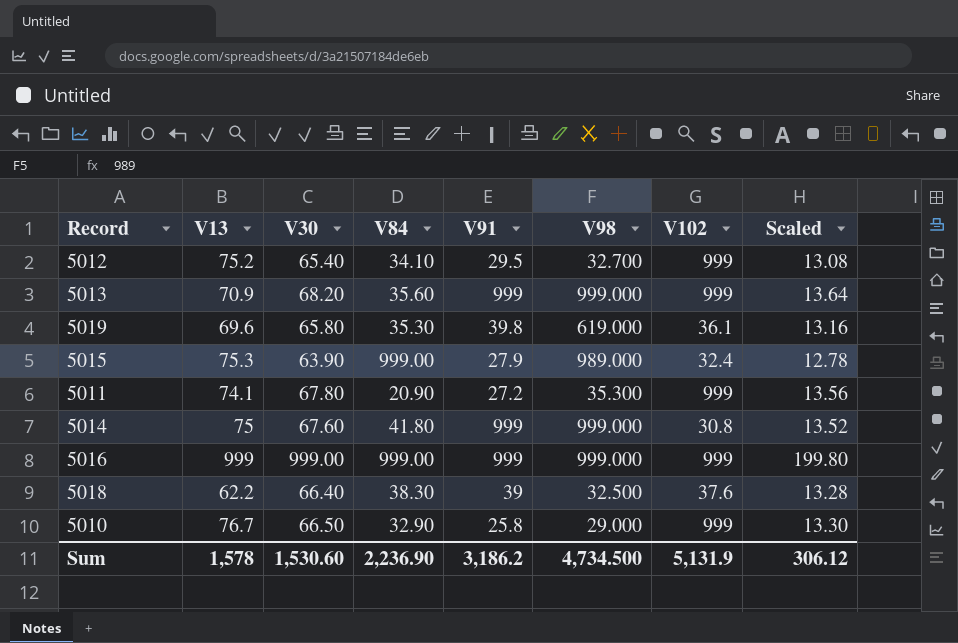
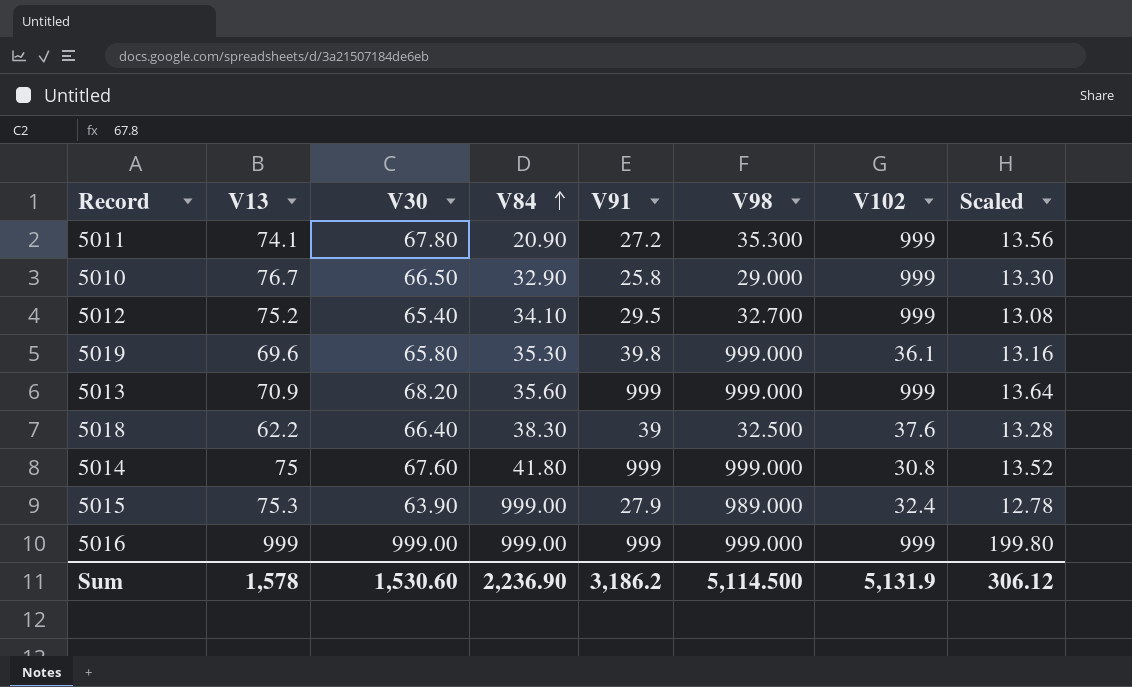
row order: none -> V84 ascending
5019 | V98: 619.000 -> 999.000
Sum | V98: 4,734.500 -> 5,114.500

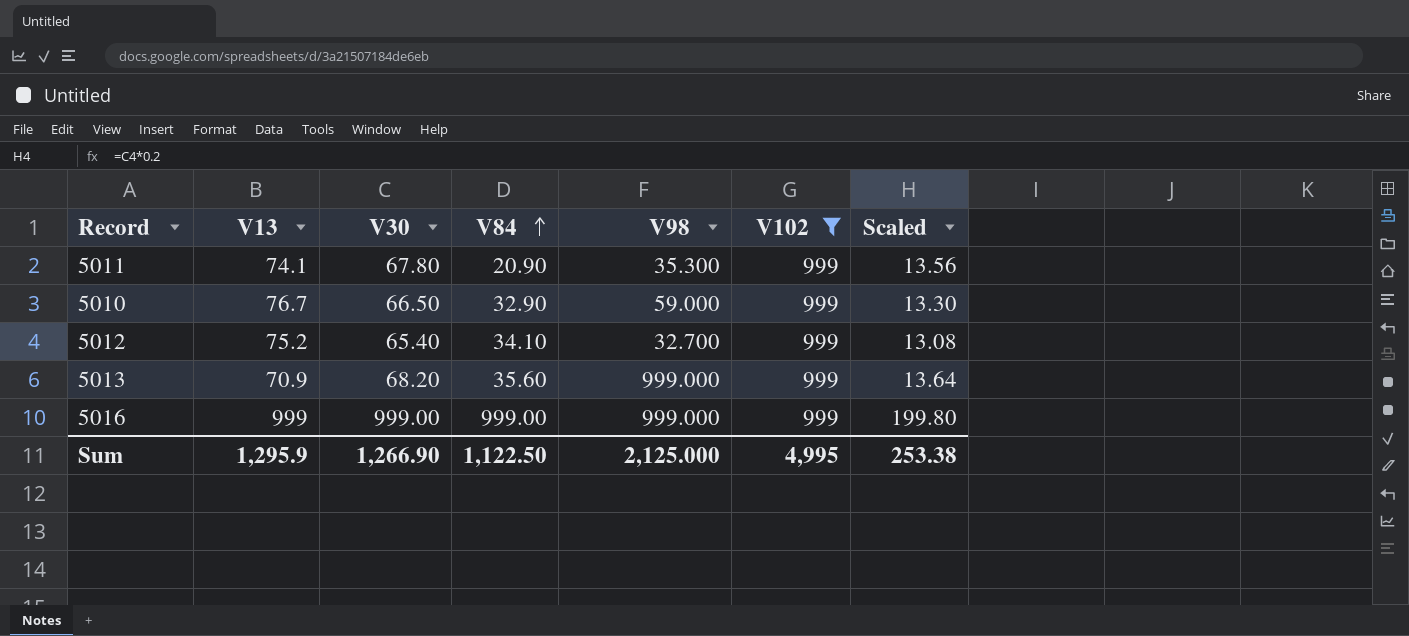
filter: none -> V102 = 999
column V91 | position: 5 -> none
5010 | V98: 29.000 -> 59.000
Sum | V13: 1,578 -> 1,295.9
Sum | V30: 1,530.60 -> 1,266.90
Sum | V84: 2,236.90 -> 1,122.50
Sum | V98: 5,114.500 -> 2,125.000
Sum | V102: 5,131.9 -> 4,995
Sum | Scaled: 306.12 -> 253.38

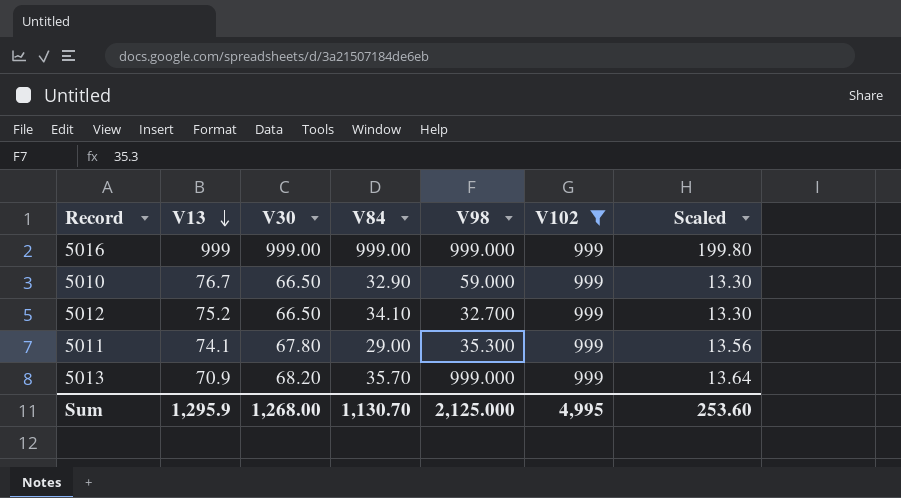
row order: V84 ascending -> V13 descending
5012 | V30: 65.40 -> 66.50
5012 | Scaled: 13.08 -> 13.30
5011 | V84: 20.90 -> 29.00
5013 | V84: 35.60 -> 35.70
Sum | V30: 1,266.90 -> 1,268.00
Sum | V84: 1,122.50 -> 1,130.70
Sum | Scaled: 253.38 -> 253.60

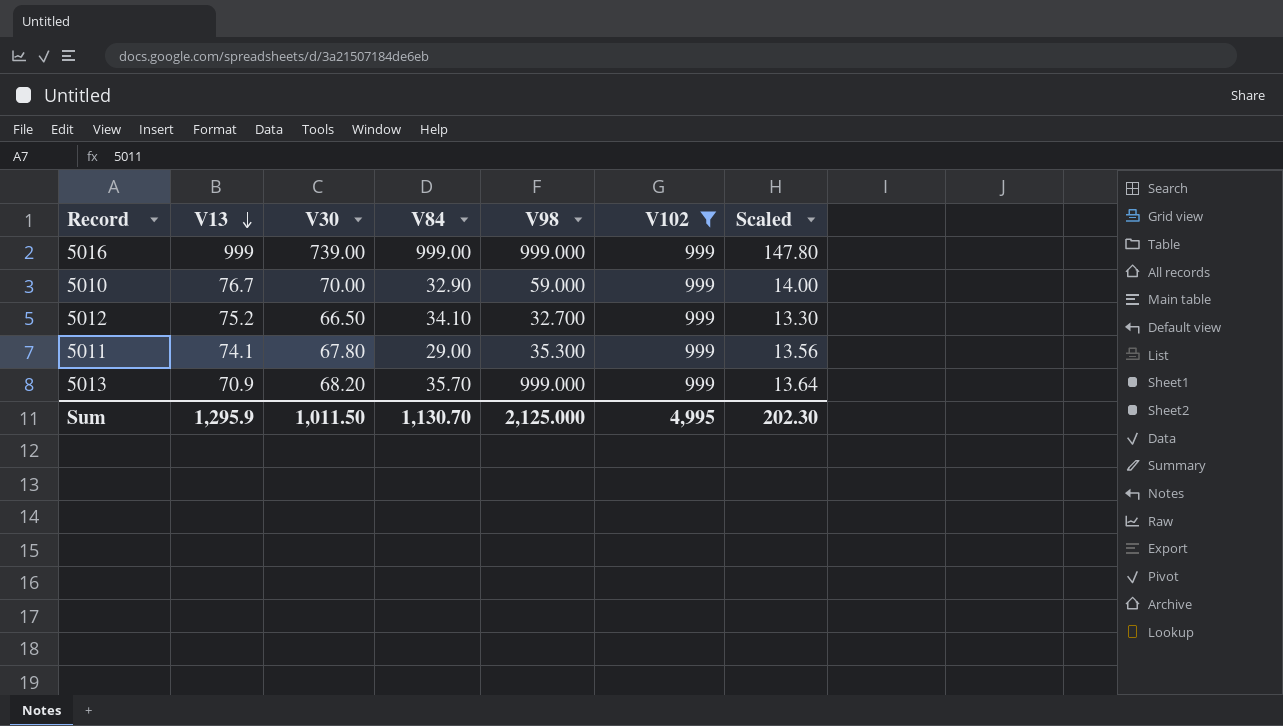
5016 | V30: 999.00 -> 739.00
5016 | Scaled: 199.80 -> 147.80
5010 | V30: 66.50 -> 70.00
5010 | Scaled: 13.30 -> 14.00
Sum | V30: 1,268.00 -> 1,011.50
Sum | Scaled: 253.60 -> 202.30

